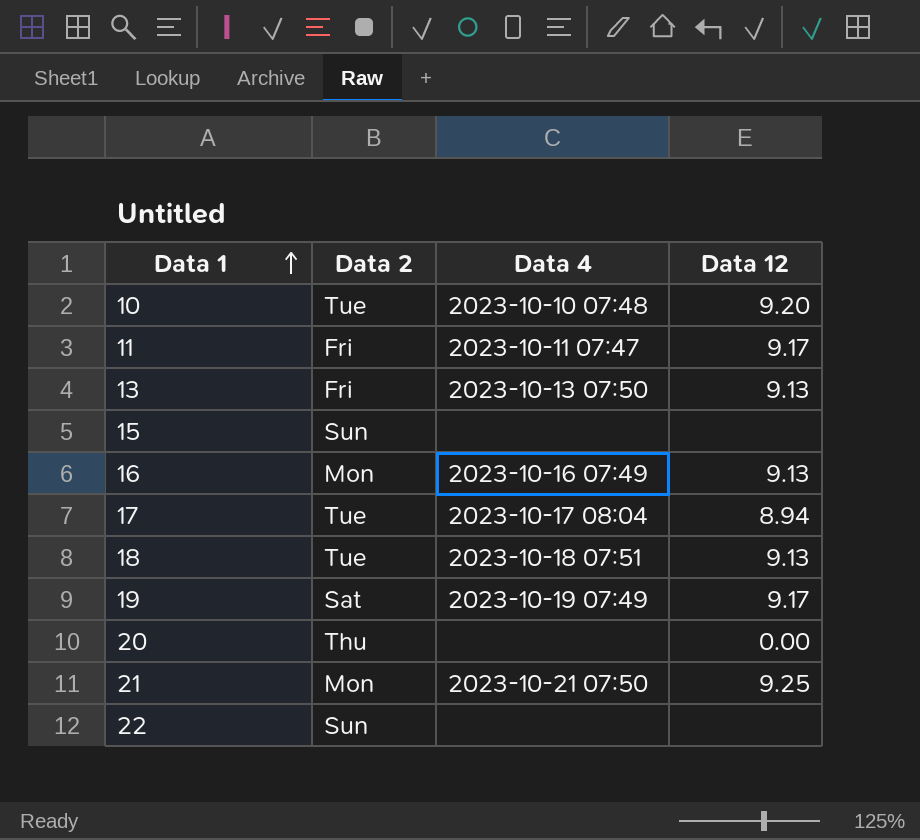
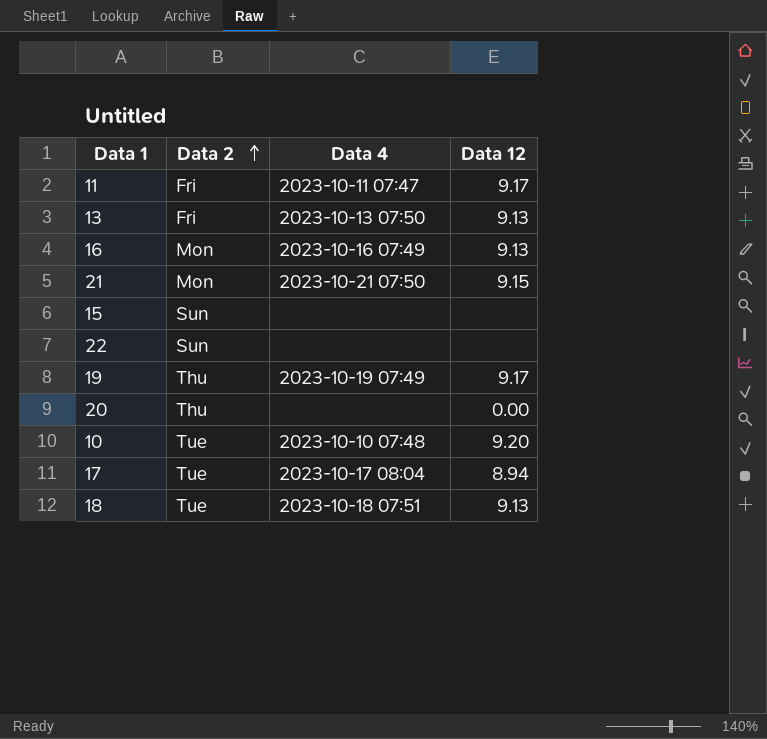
row order: Data 1 ascending -> Data 2 ascending
21 | Data 12: 9.25 -> 9.15
19 | Data 2: Sat -> Thu

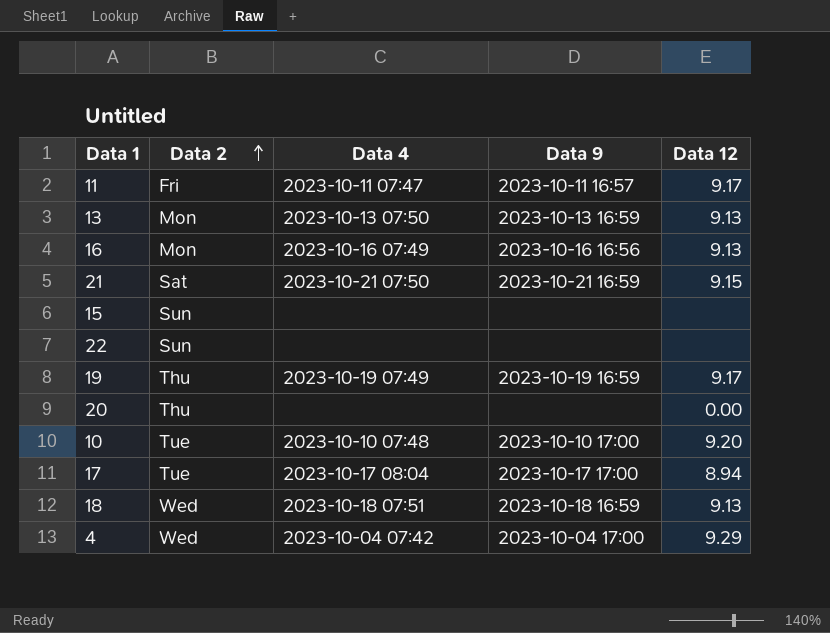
column Data 9 | position: none -> 4
13 | Data 2: Fri -> Mon
21 | Data 2: Mon -> Sat
18 | Data 2: Tue -> Wed
row 4: none -> Wed | 2023-10-04 07:42 | 2023-10-04 17:00 | 9.29

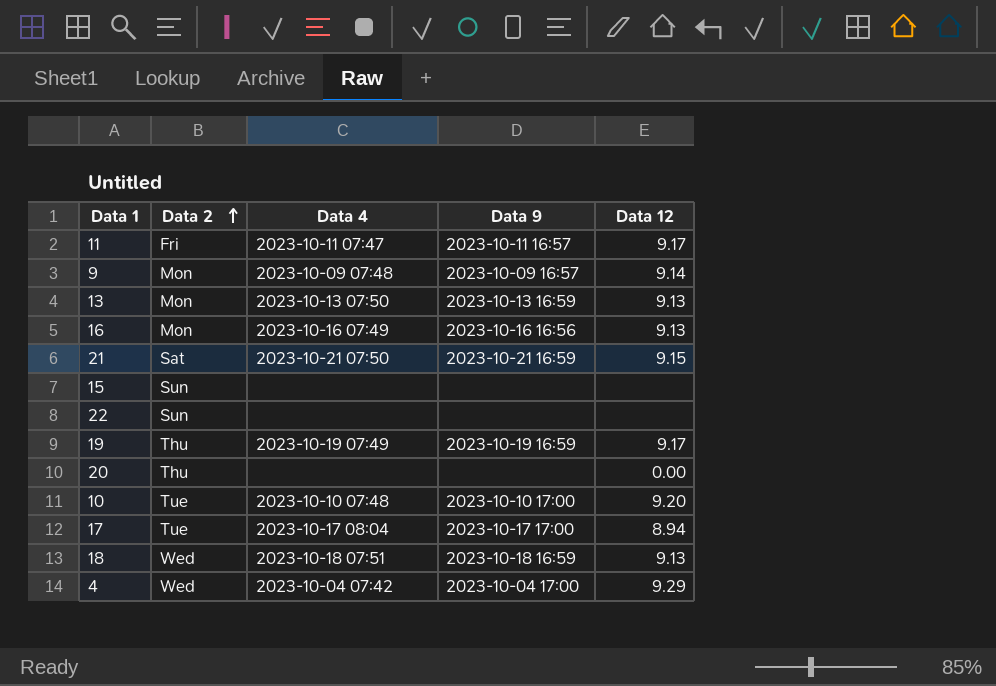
row 9: none -> Mon | 2023-10-09 07:48 | 2023-10-09 16:57 | 9.14

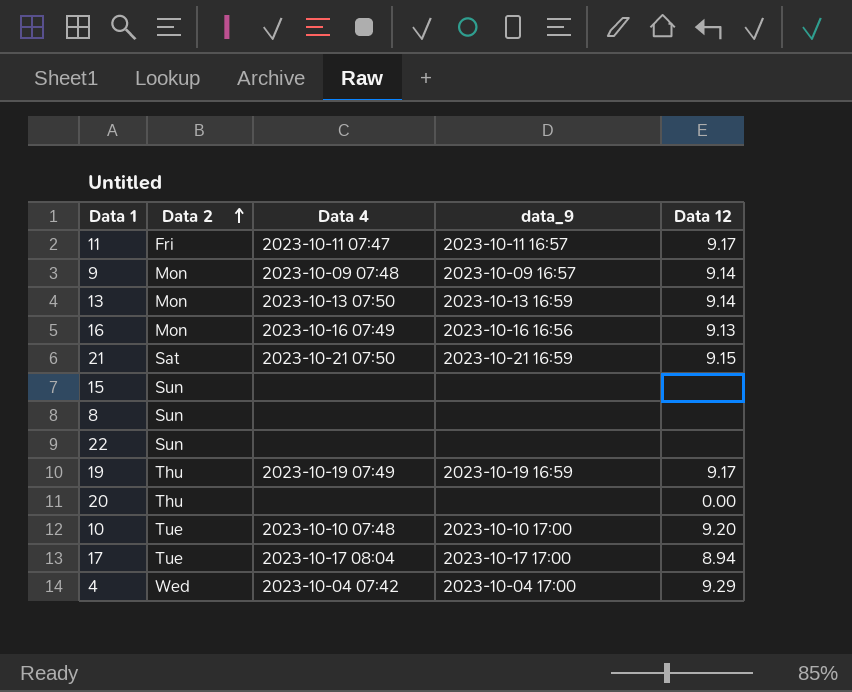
column name: Data 9 -> data_9
row 18: Wed | 2023-10-18 07:51 | 2023-10-18 16:59 | 9.13 -> none
13 | Data 12: 9.13 -> 9.14
row 8: none -> Sun | none | none | none

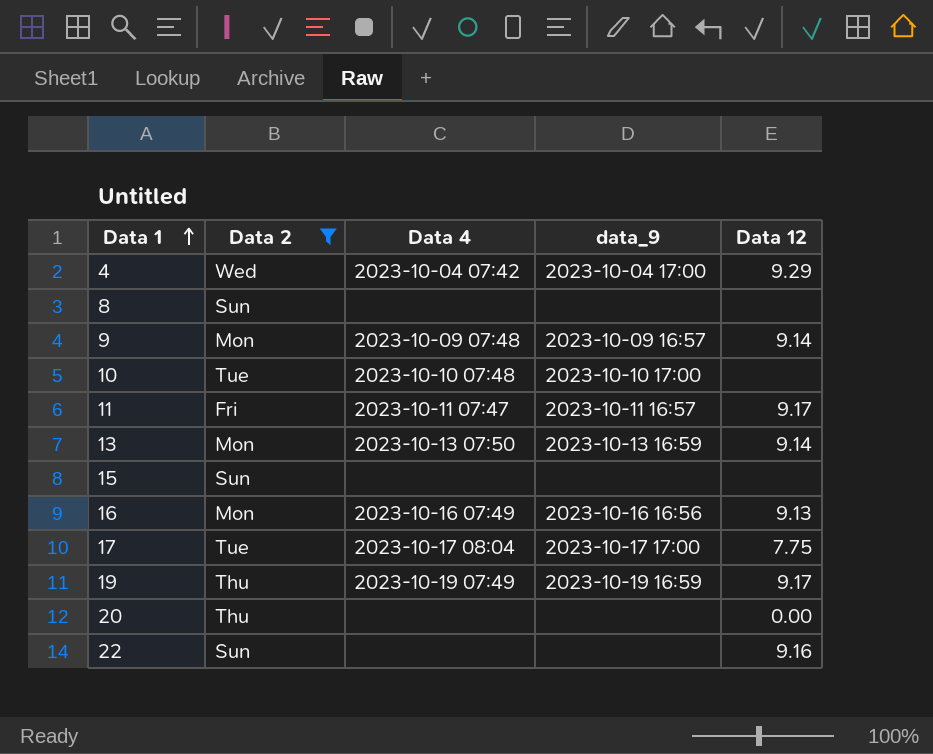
filter: none -> Data 2 != Sat
row order: Data 2 ascending -> Data 1 ascending
10 | Data 12: 9.20 -> none
17 | Data 12: 8.94 -> 7.75
22 | Data 12: none -> 9.16

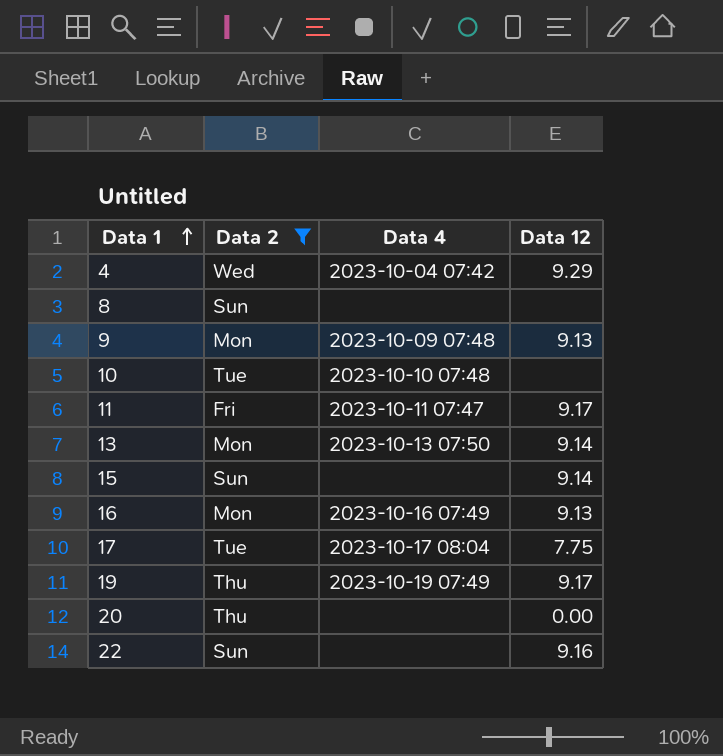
column data_9 | position: 4 -> none
9 | Data 12: 9.14 -> 9.13
15 | Data 12: none -> 9.14

